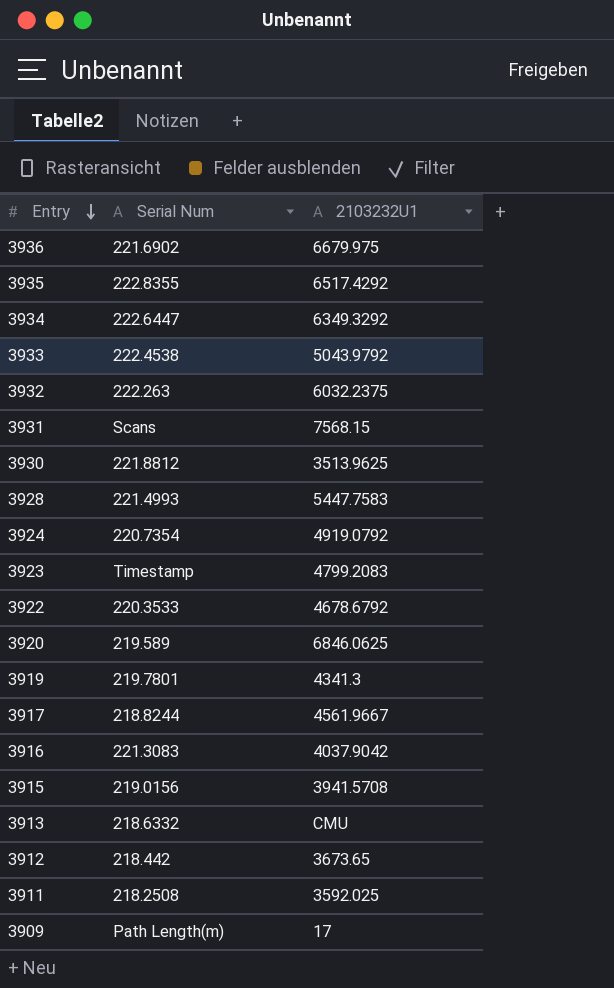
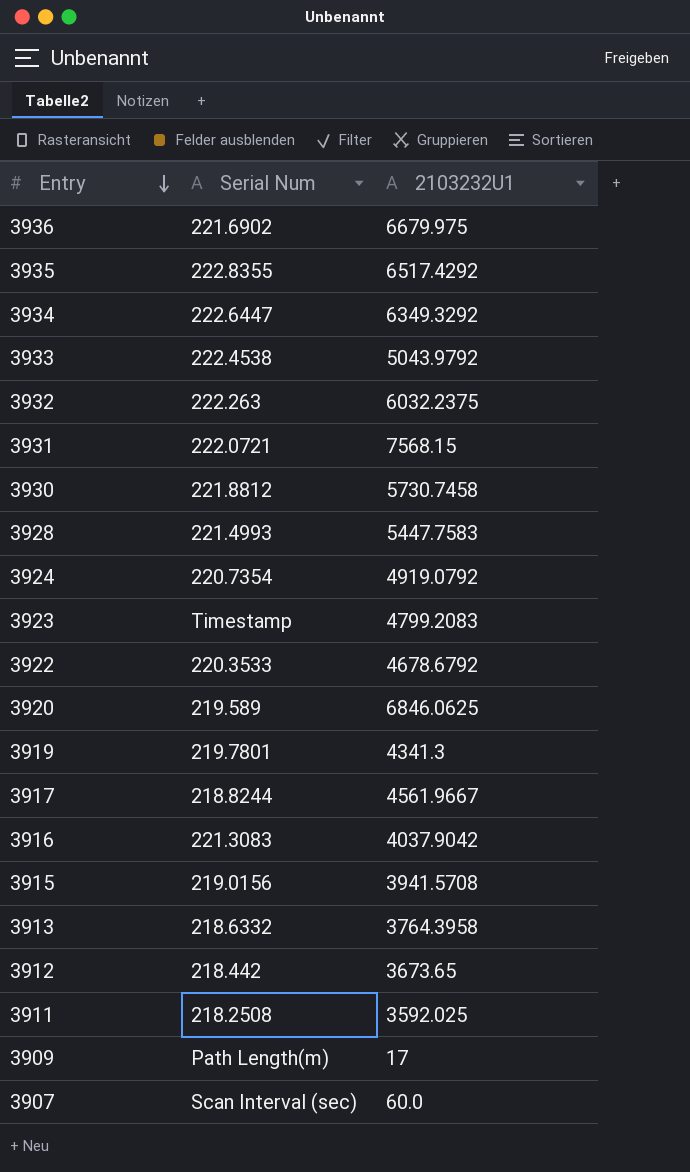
3931 | Serial Num: Scans -> 222.0721
3930 | 2103232U1: 3513.9625 -> 5730.7458
3913 | 2103232U1: CMU -> 3764.3958
row 3907: none -> Scan Interval (sec) | 60.0

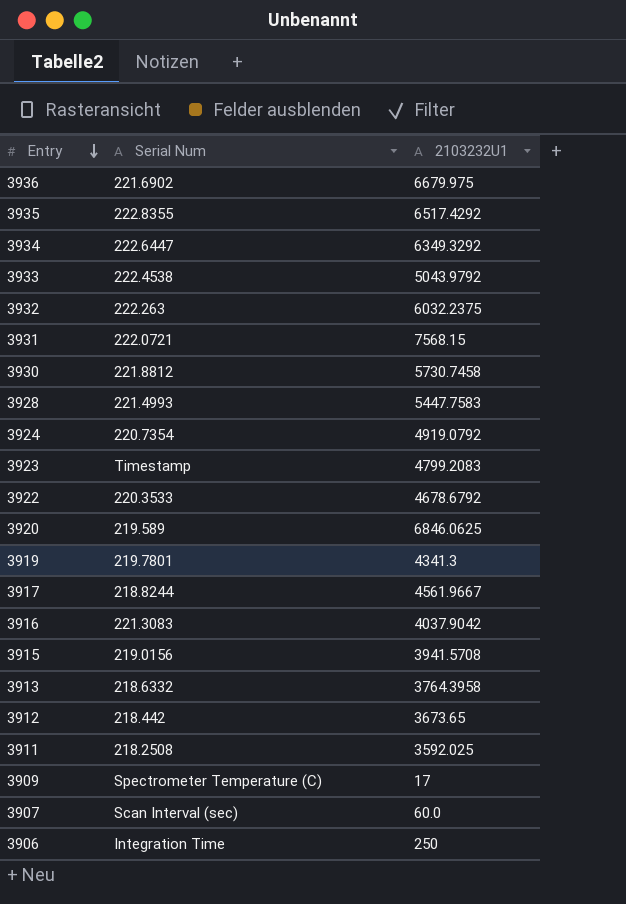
3909 | Serial Num: Path Length(m) -> Spectrometer Temperature (C)
row 3906: none -> Integration Time | 250

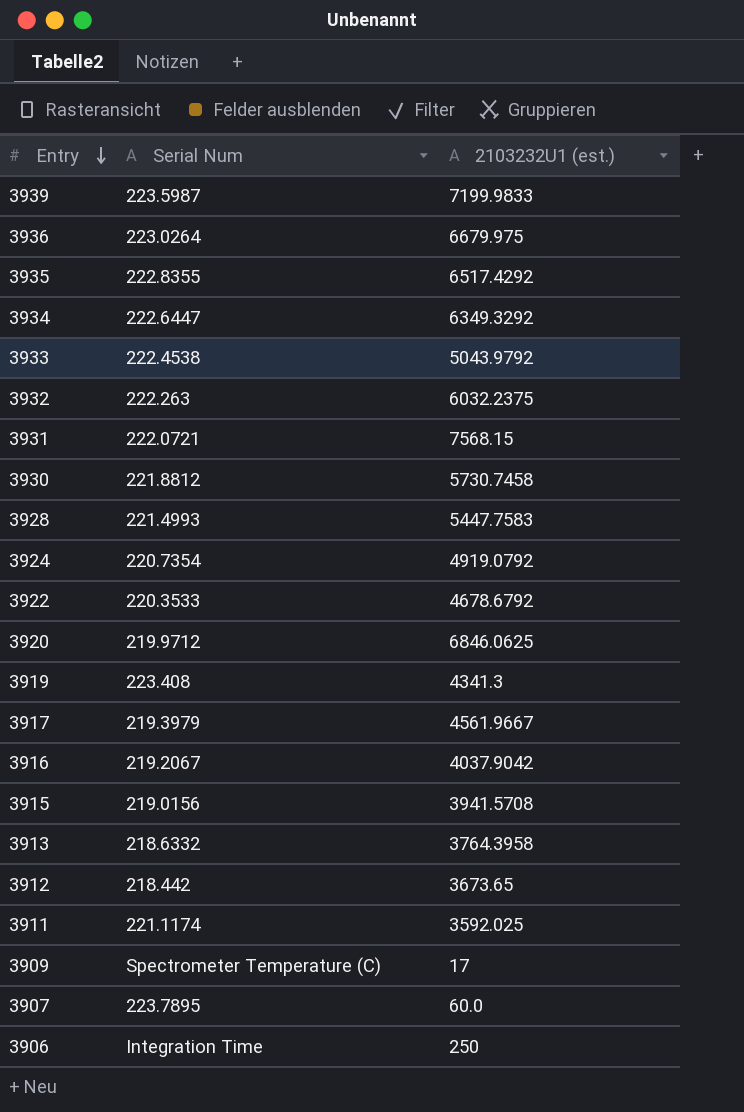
column name: 2103232U1 -> 2103232U1 (est.)
row 3923: Timestamp | 4799.2083 -> none
row 3939: none -> 223.5987 | 7199.9833
3936 | Serial Num: 221.6902 -> 223.0264
3920 | Serial Num: 219.589 -> 219.9712
3919 | Serial Num: 219.7801 -> 223.408
3917 | Serial Num: 218.8244 -> 219.3979
3916 | Serial Num: 221.3083 -> 219.2067
3911 | Serial Num: 218.2508 -> 221.1174
3907 | Serial Num: Scan Interval (sec) -> 223.7895

